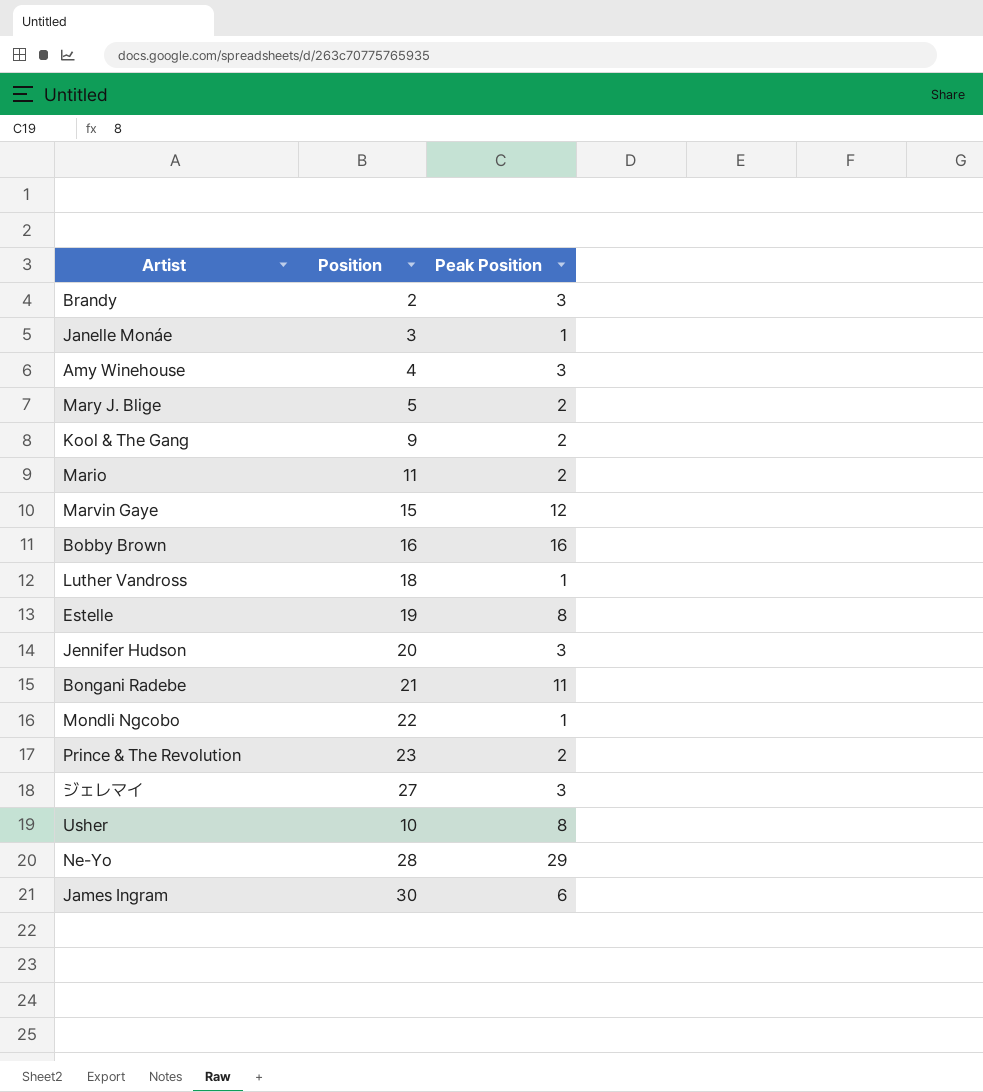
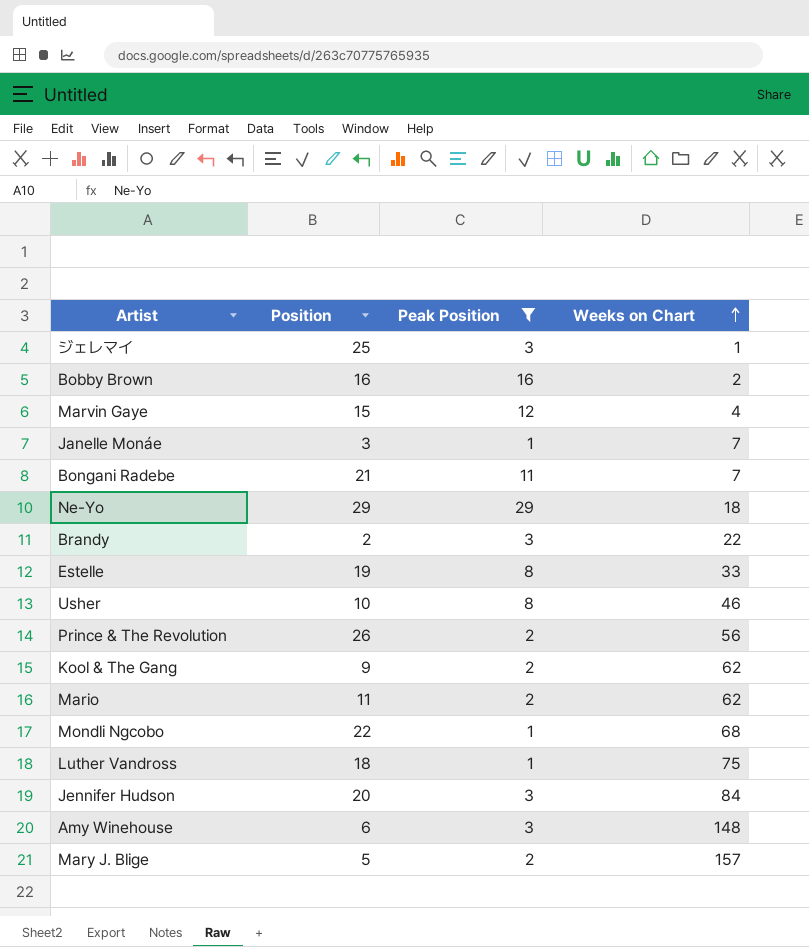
filter: none -> Peak Position != 6
row order: none -> Weeks on Chart ascending
column Weeks on Chart | position: none -> 4
ジェレマイ | Position: 27 -> 25
Ne-Yo | Position: 28 -> 29
Prince & The Revolution | Position: 23 -> 26
Amy Winehouse | Position: 4 -> 6

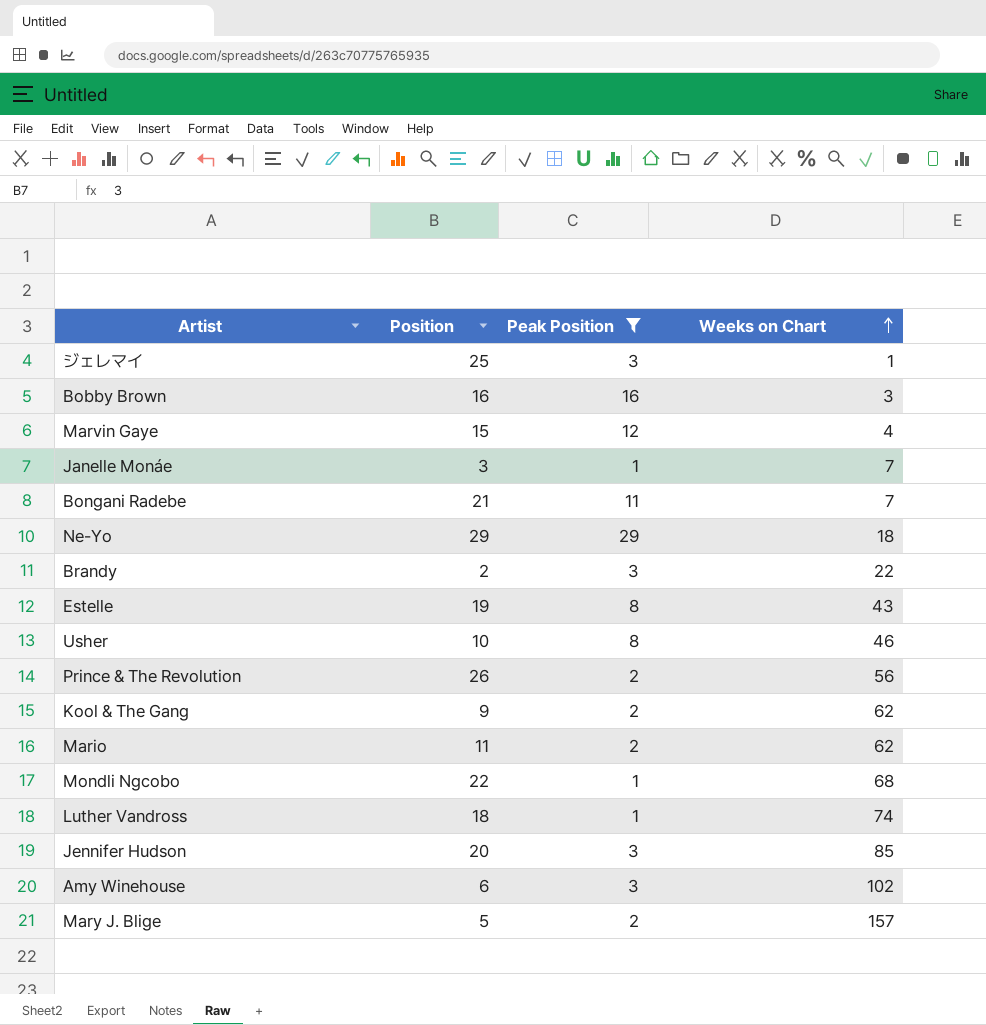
Bobby Brown | Weeks on Chart: 2 -> 3
Estelle | Weeks on Chart: 33 -> 43
Luther Vandross | Weeks on Chart: 75 -> 74
Jennifer Hudson | Weeks on Chart: 84 -> 85
Amy Winehouse | Weeks on Chart: 148 -> 102

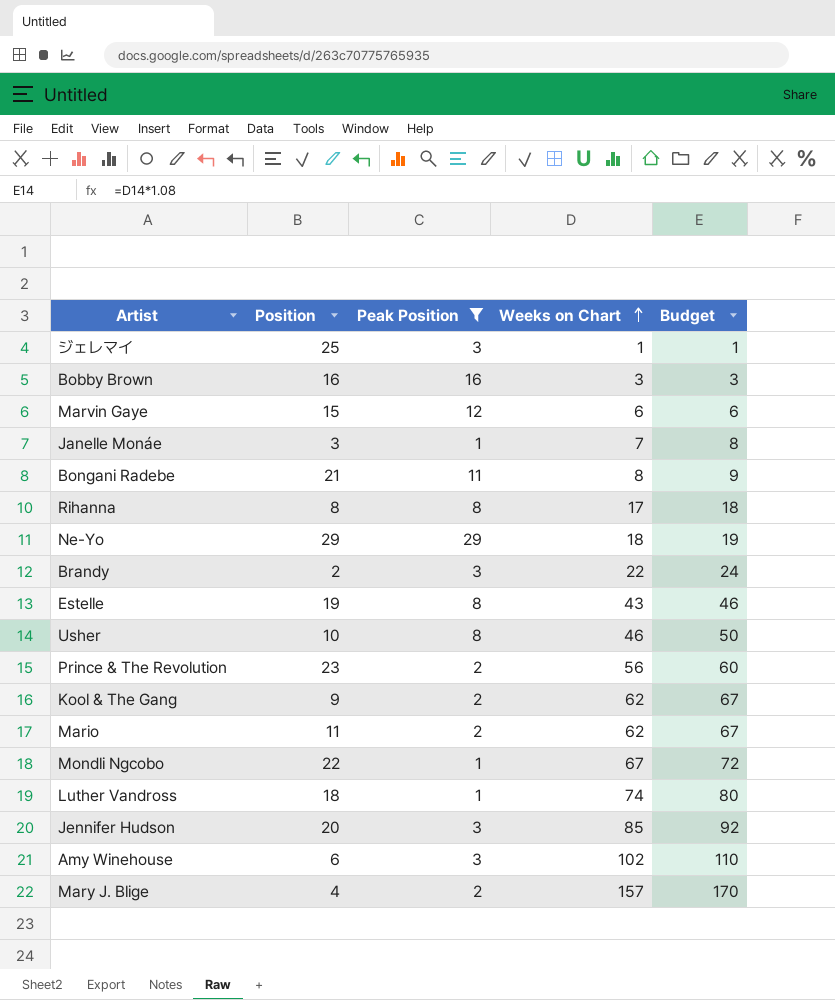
column Budget | formula: none -> [Weeks on Chart] * 1.08
Marvin Gaye | Weeks on Chart: 4 -> 6
Bongani Radebe | Weeks on Chart: 7 -> 8
row Rihanna: none -> 8 | 8 | 17 | 18
Prince & The Revolution | Position: 26 -> 23
Mondli Ngcobo | Weeks on Chart: 68 -> 67
Mary J. Blige | Position: 5 -> 4

